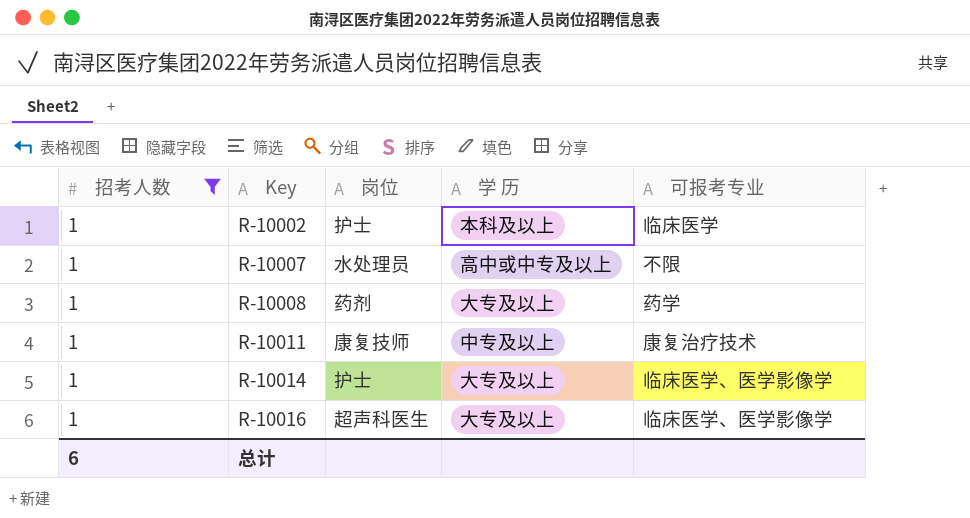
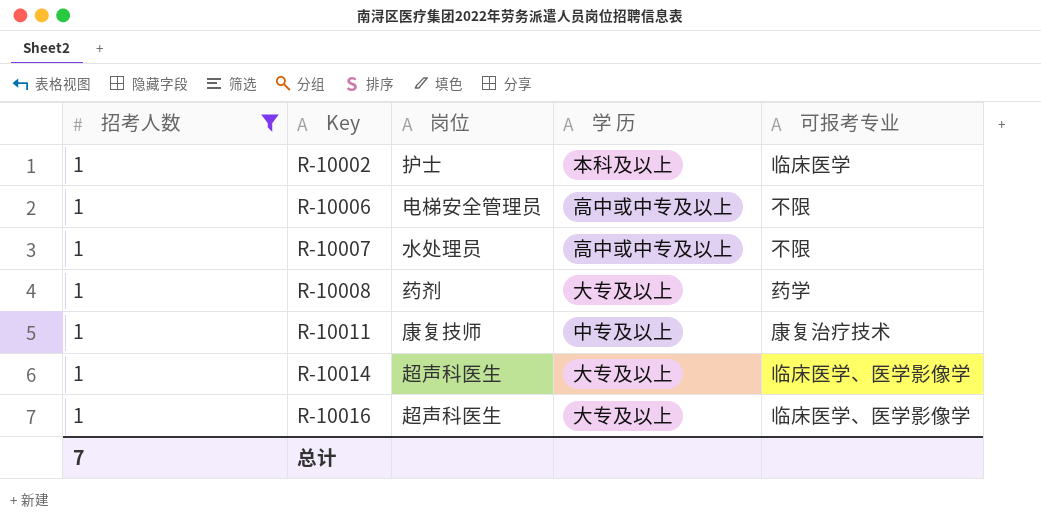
row R-10006: none -> 1 | 电梯安全管理员 | 高中或中专及以上 | 不限
R-10014 | 岗位: 护士 -> 超声科医生
总计 | 招考人数: 6 -> 7

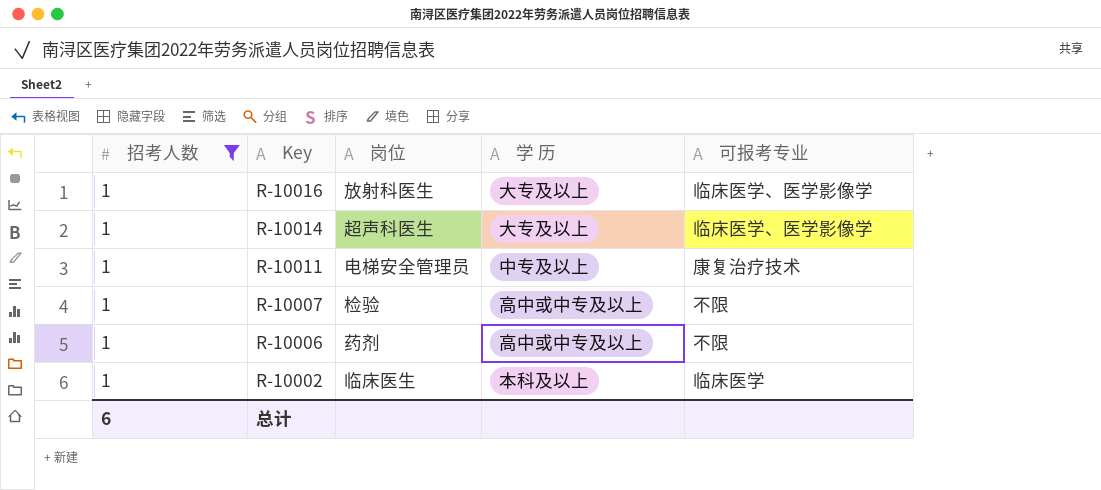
row order: Key ascending -> Key descending
row R-10008: 1 | 药剂 | 大专及以上 | 药学 -> none
R-10016 | 岗位: 超声科医生 -> 放射科医生
R-10011 | 岗位: 康复技师 -> 电梯安全管理员
R-10007 | 岗位: 水处理员 -> 检验
R-10006 | 岗位: 电梯安全管理员 -> 药剂
R-10002 | 岗位: 护士 -> 临床医生
总计 | 招考人数: 7 -> 6

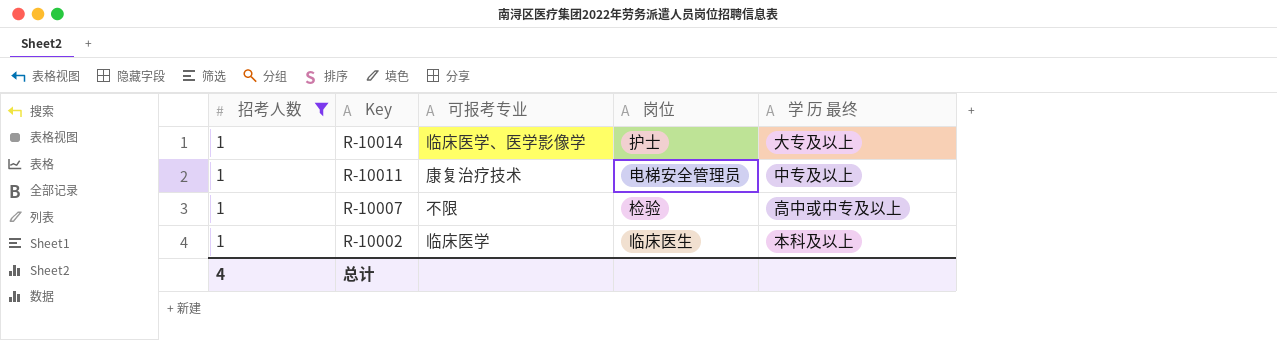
column 可报考专业 | position: 5 -> 3
column name: 学 历 -> 学 历 最终
row R-10016: 1 | 放射科医生 | 大专及以上 | 临床医学、医学影像学 -> none
row R-10006: 1 | 药剂 | 高中或中专及以上 | 不限 -> none
R-10014 | 岗位: 超声科医生 -> 护士
总计 | 招考人数: 6 -> 4

